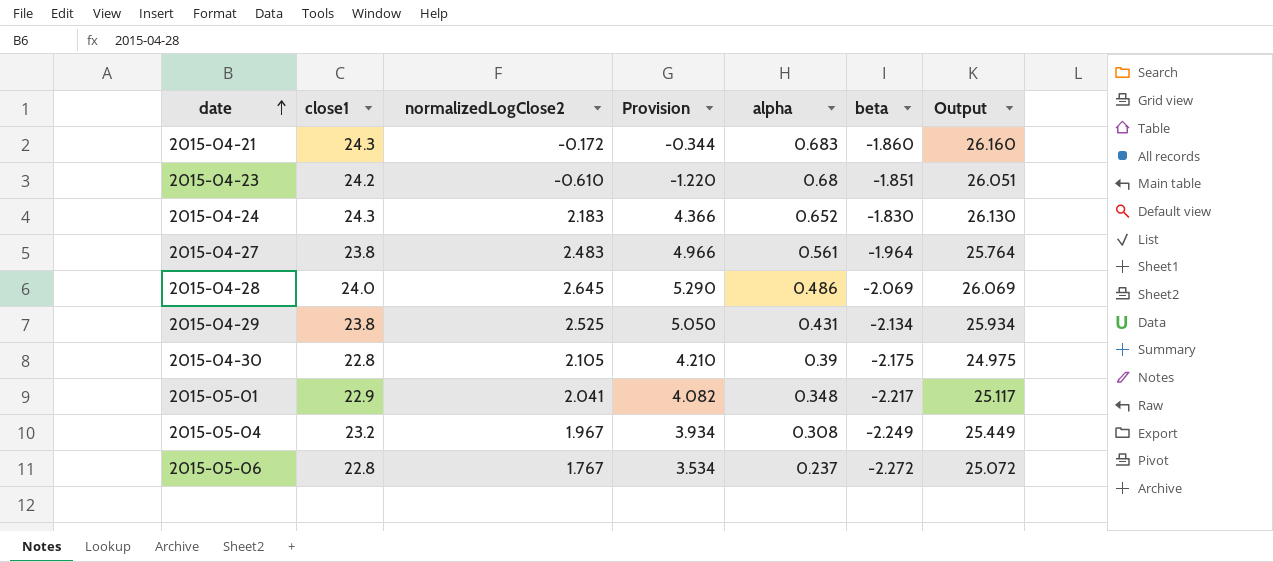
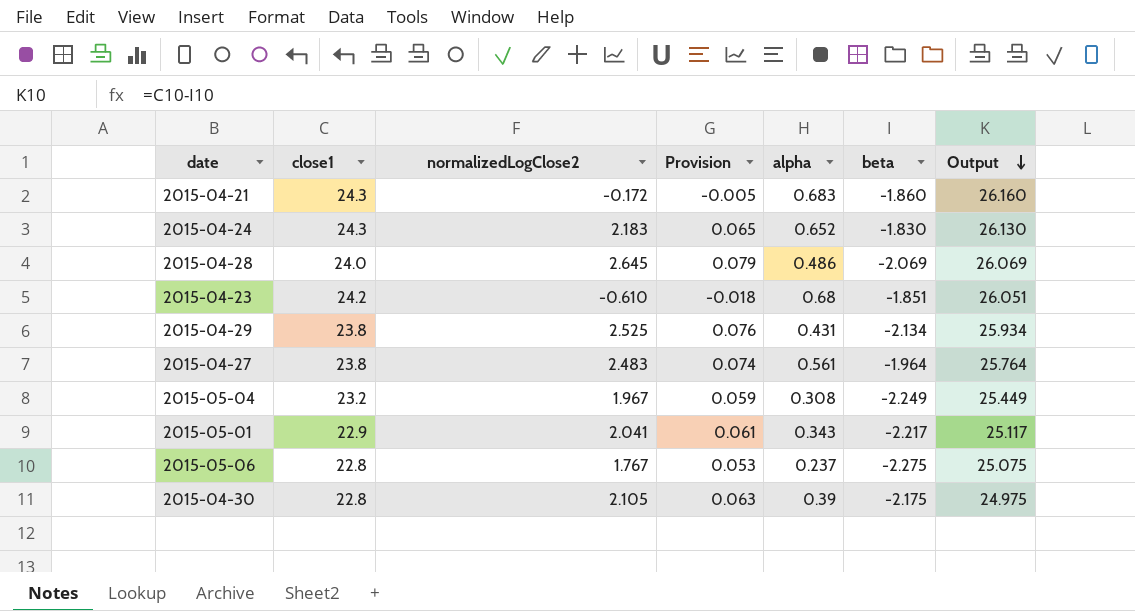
row order: date ascending -> Output descending
column Provision | formula: [normalizedLogClose2] * 2 -> [normalizedLogClose2] * 0.03
2015-05-01 | alpha: 0.348 -> 0.343
2015-05-06 | beta: -2.272 -> -2.275
2015-05-06 | Output: 25.072 -> 25.075

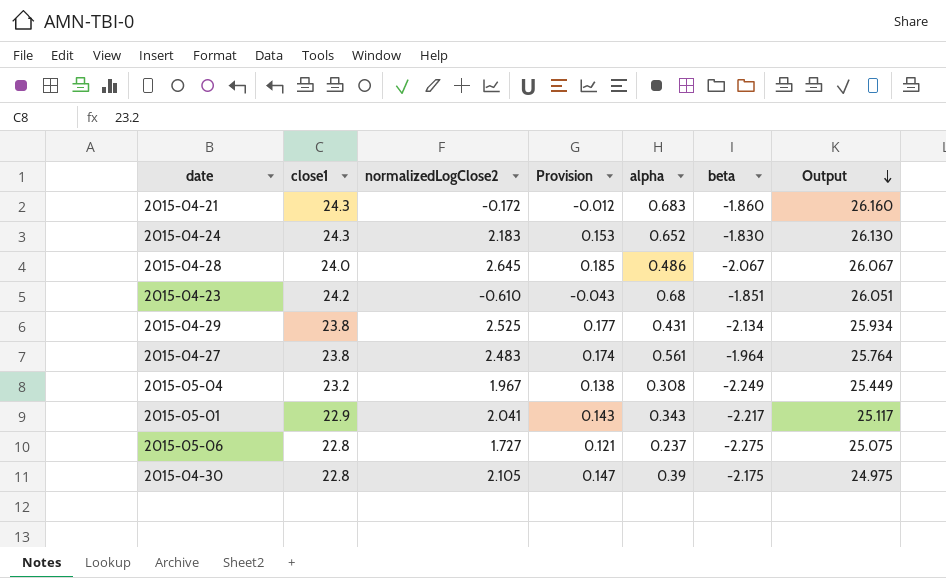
column Provision | formula: [normalizedLogClose2] * 0.03 -> [normalizedLogClose2] * 0.07
2015-04-28 | beta: -2.069 -> -2.067
2015-04-28 | Output: 26.069 -> 26.067
2015-05-06 | normalizedLogClose2: 1.767 -> 1.727

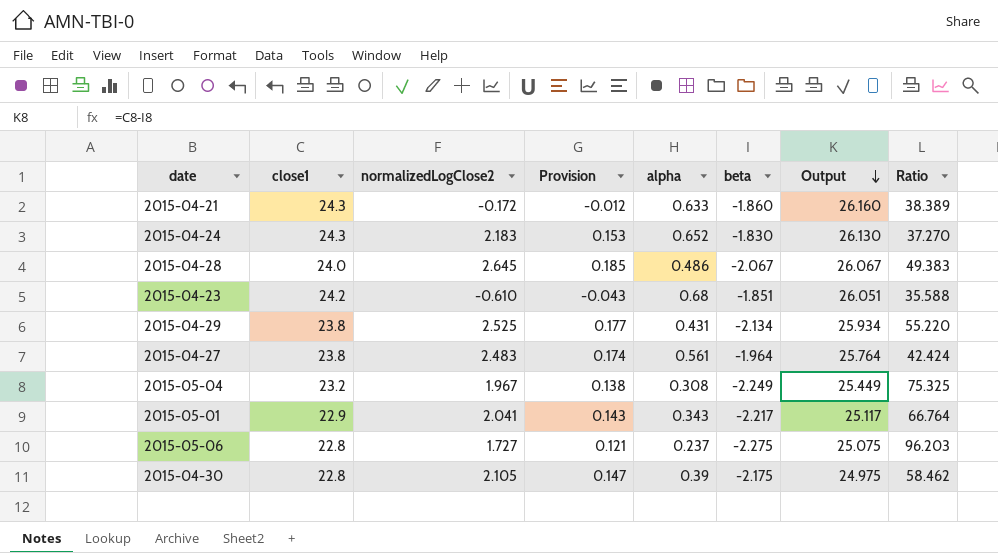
column Ratio | formula: none -> [close1] / [alpha]
2015-04-21 | alpha: 0.683 -> 0.633

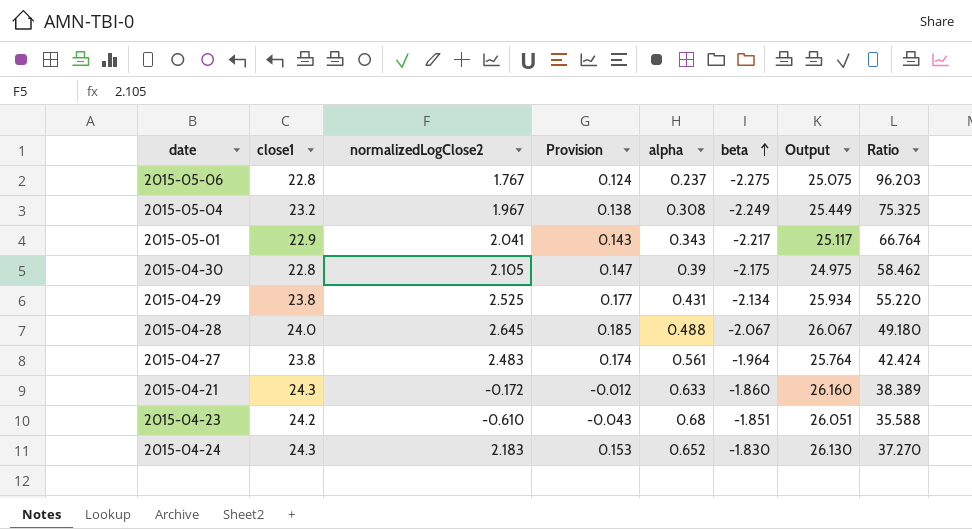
row order: Output descending -> beta ascending
2015-05-06 | normalizedLogClose2: 1.727 -> 1.767
2015-05-06 | Provision: 0.121 -> 0.124
2015-04-28 | alpha: 0.486 -> 0.488
2015-04-28 | Ratio: 49.383 -> 49.180

